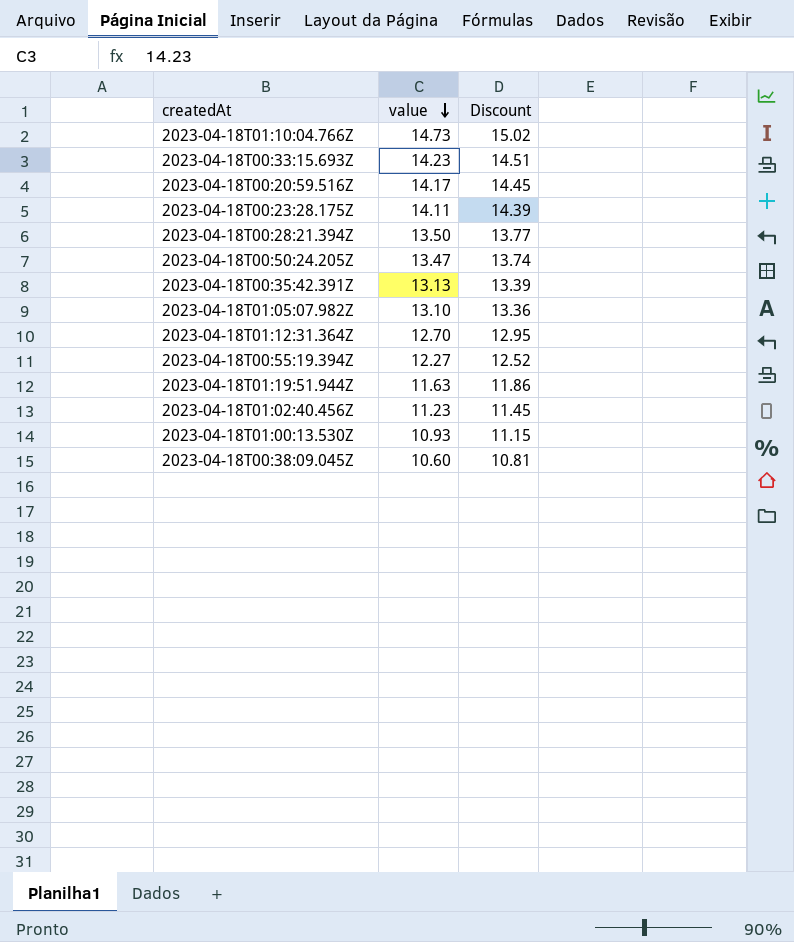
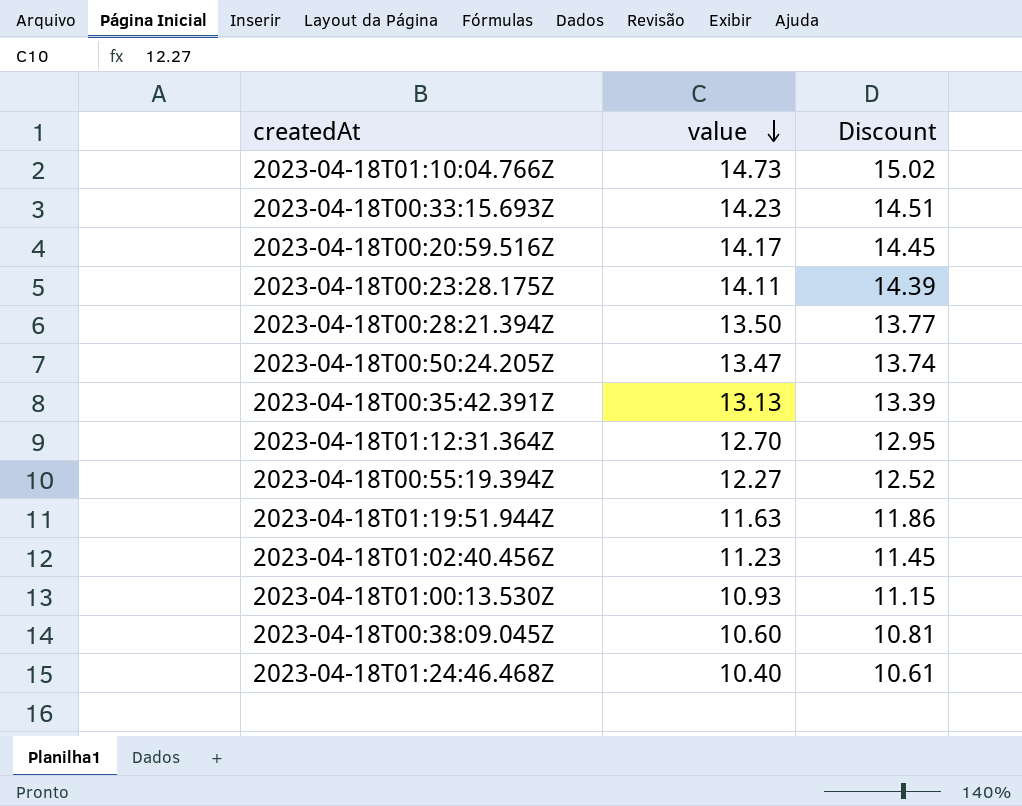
row 2023-04-18T01:05:07.982Z: 13.10 | 13.36 -> none
row 2023-04-18T01:24:46.468Z: none -> 10.40 | 10.61

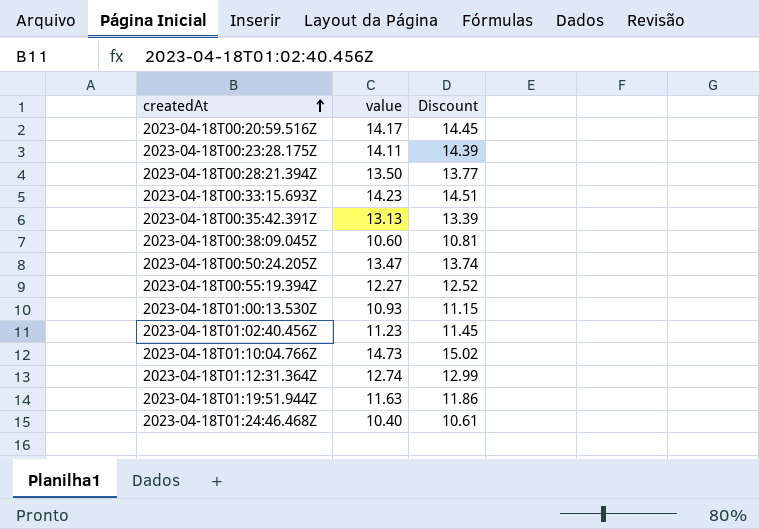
row order: value descending -> createdAt ascending
2023-04-18T01:12:31.364Z | value: 12.70 -> 12.74
2023-04-18T01:12:31.364Z | Discount: 12.95 -> 12.99

